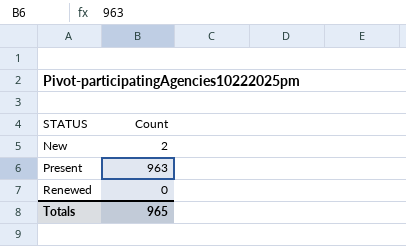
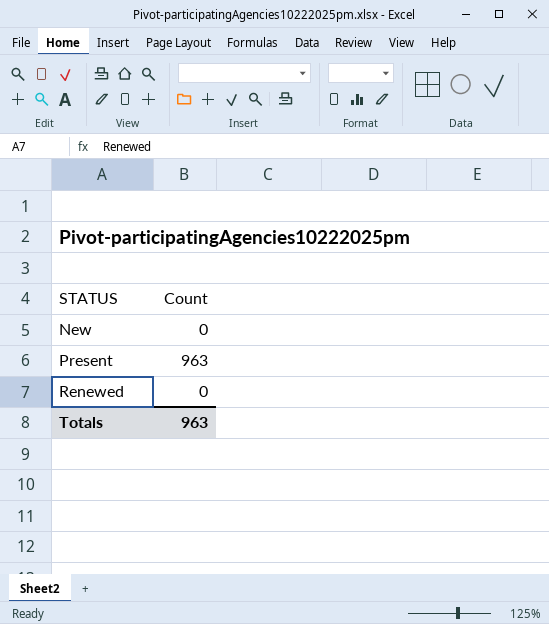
New | Count: 2 -> 0
Totals | Count: 965 -> 963

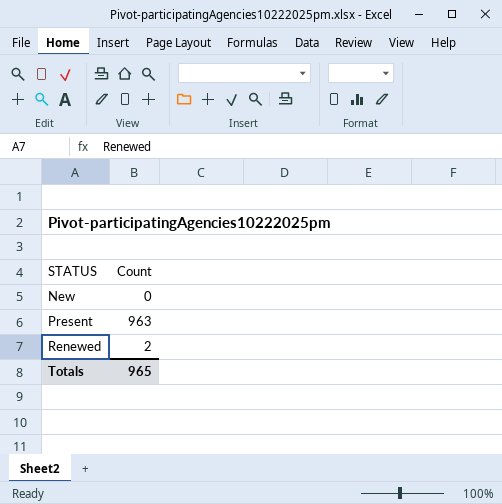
Renewed | Count: 0 -> 2
Totals | Count: 963 -> 965

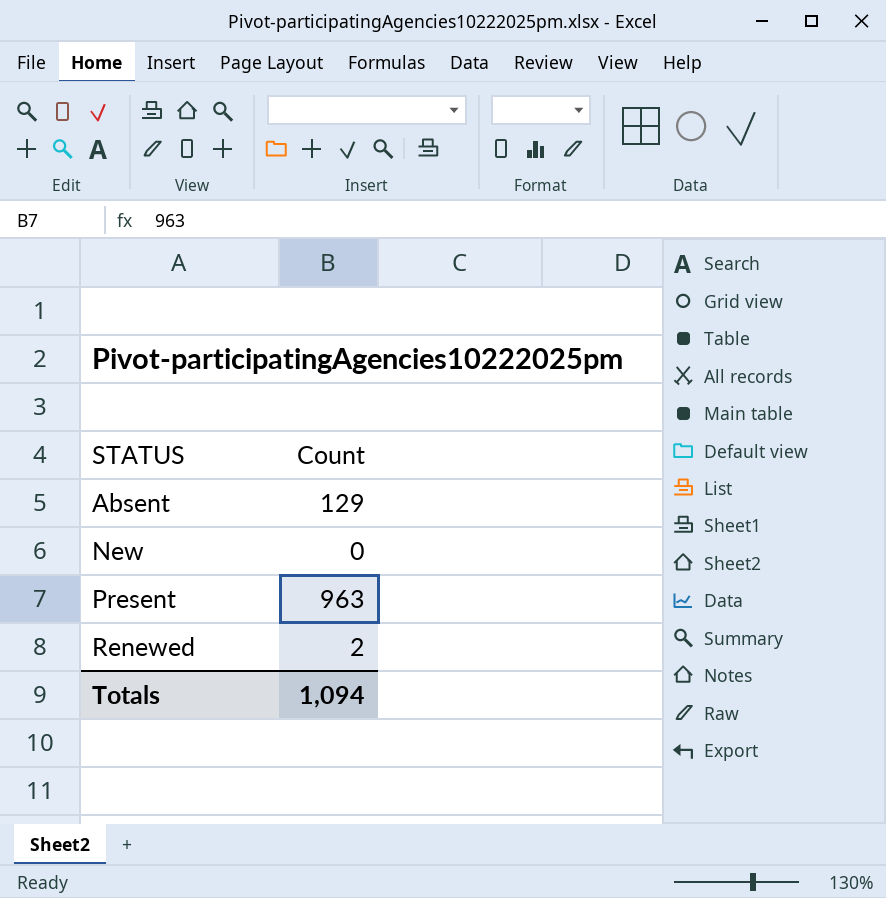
row Absent: none -> 129
Totals | Count: 965 -> 1,094

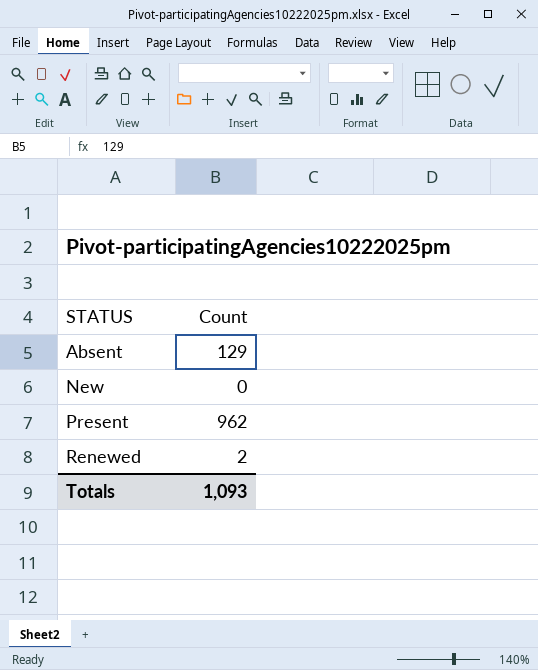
Present | Count: 963 -> 962
Totals | Count: 1,094 -> 1,093

